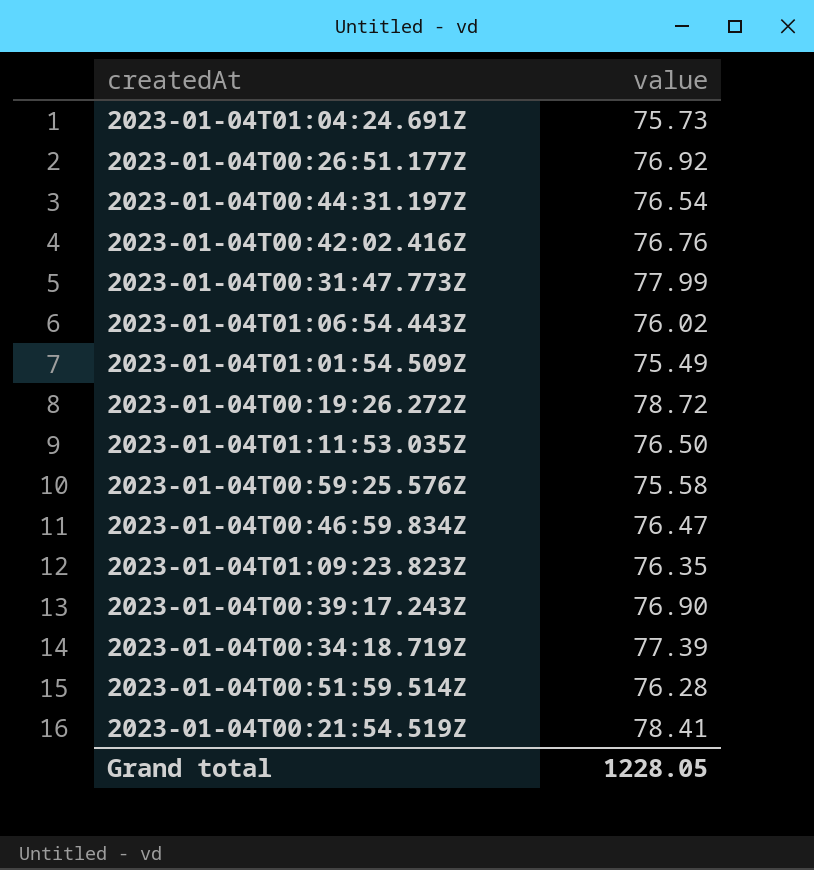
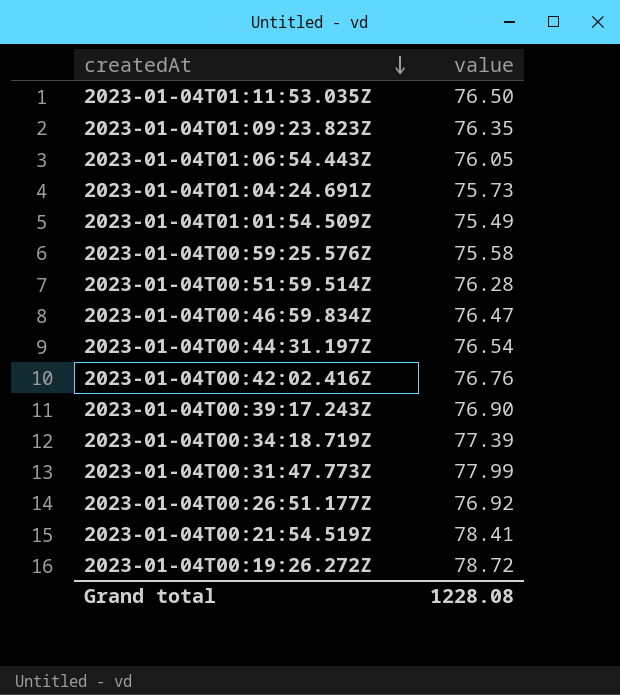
row order: none -> createdAt descending
2023-01-04T01:06:54.443Z | value: 76.02 -> 76.05
Grand total | value: 1228.05 -> 1228.08

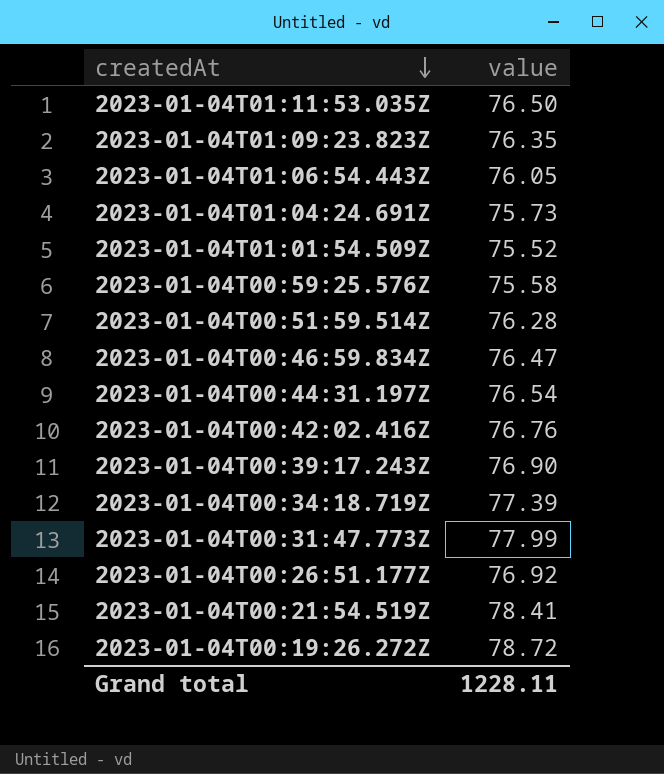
2023-01-04T01:01:54.509Z | value: 75.49 -> 75.52
Grand total | value: 1228.08 -> 1228.11

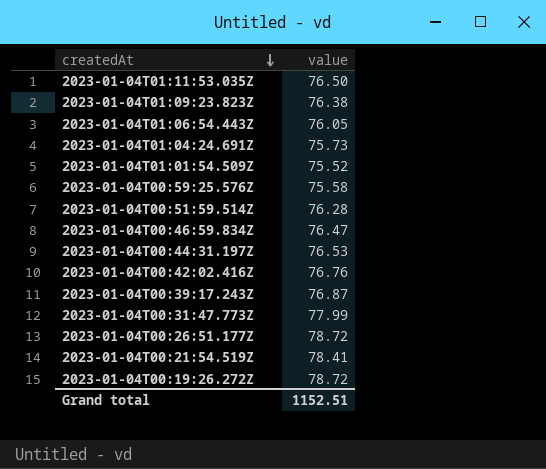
row 2023-01-04T00:34:18.719Z: 77.39 -> none
2023-01-04T01:09:23.823Z | value: 76.35 -> 76.38
2023-01-04T00:44:31.197Z | value: 76.54 -> 76.53
2023-01-04T00:39:17.243Z | value: 76.90 -> 76.87
2023-01-04T00:26:51.177Z | value: 76.92 -> 78.72
Grand total | value: 1228.11 -> 1152.51

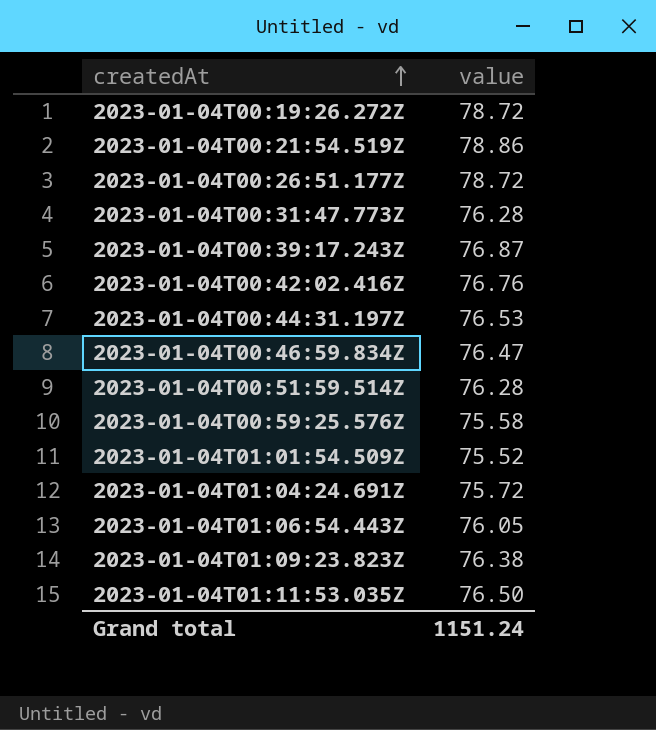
row order: createdAt descending -> createdAt ascending
2023-01-04T00:21:54.519Z | value: 78.41 -> 78.86
2023-01-04T00:31:47.773Z | value: 77.99 -> 76.28
2023-01-04T01:04:24.691Z | value: 75.73 -> 75.72
Grand total | value: 1152.51 -> 1151.24

